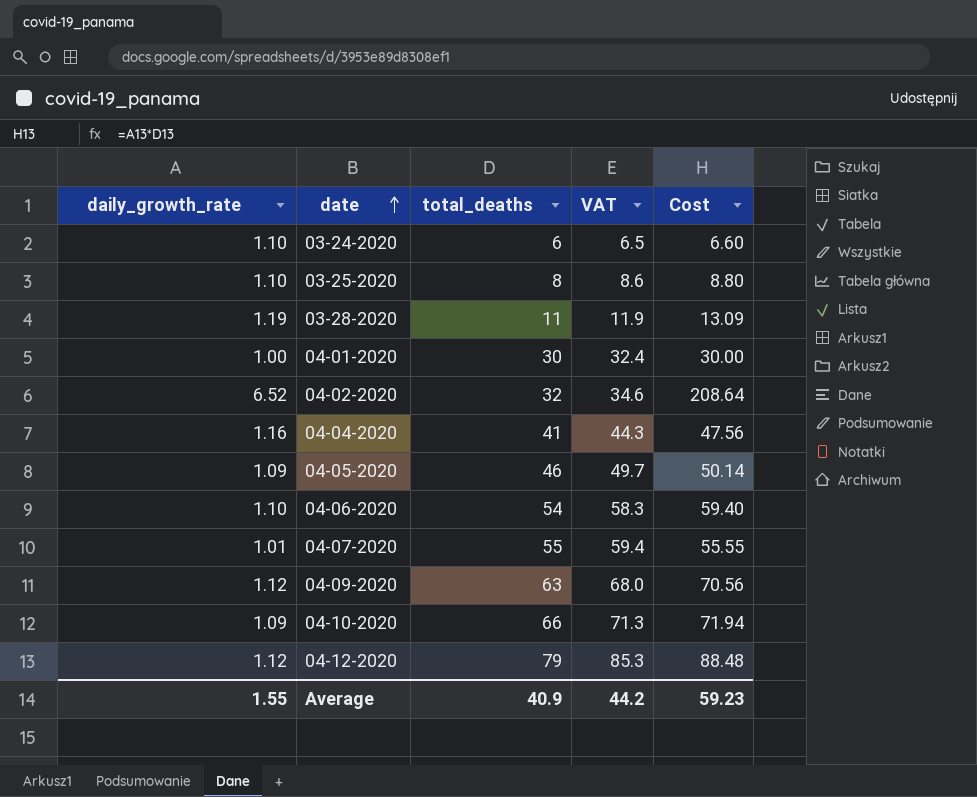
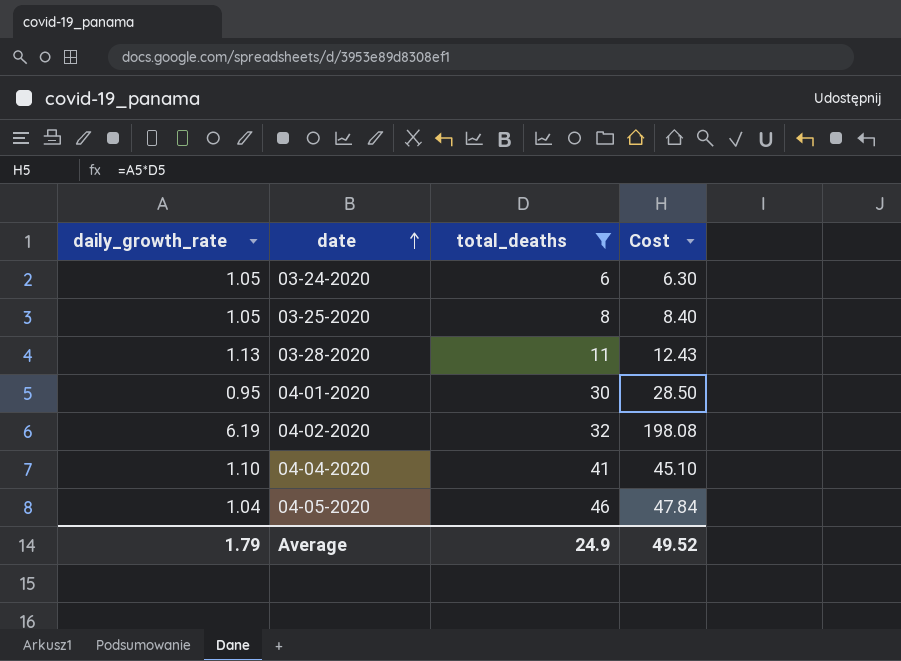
filter: none -> total_deaths <= 46
column VAT | formula: [total_deaths] * 1.08 -> none
03-24-2020 | daily_growth_rate: 1.10 -> 1.05
03-24-2020 | Cost: 6.60 -> 6.30
03-25-2020 | daily_growth_rate: 1.10 -> 1.05
03-25-2020 | Cost: 8.80 -> 8.40
03-28-2020 | daily_growth_rate: 1.19 -> 1.13
03-28-2020 | Cost: 13.09 -> 12.43
04-01-2020 | daily_growth_rate: 1.00 -> 0.95
04-01-2020 | Cost: 30.00 -> 28.50
04-02-2020 | daily_growth_rate: 6.52 -> 6.19
04-02-2020 | Cost: 208.64 -> 198.08
04-04-2020 | daily_growth_rate: 1.16 -> 1.10
04-04-2020 | Cost: 47.56 -> 45.10
04-05-2020 | daily_growth_rate: 1.09 -> 1.04
04-05-2020 | Cost: 50.14 -> 47.84
Average | daily_growth_rate: 1.55 -> 1.79
Average | total_deaths: 40.9 -> 24.9
Average | Cost: 59.23 -> 49.52

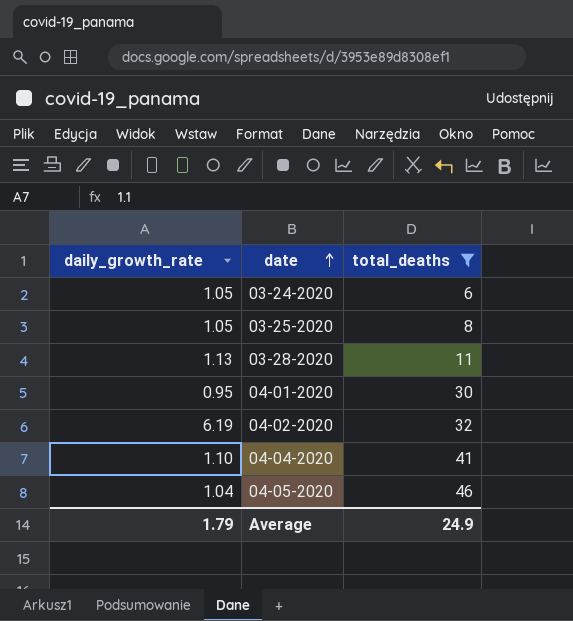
column Cost | formula: [daily_growth_rate] * [total_deaths] -> none

